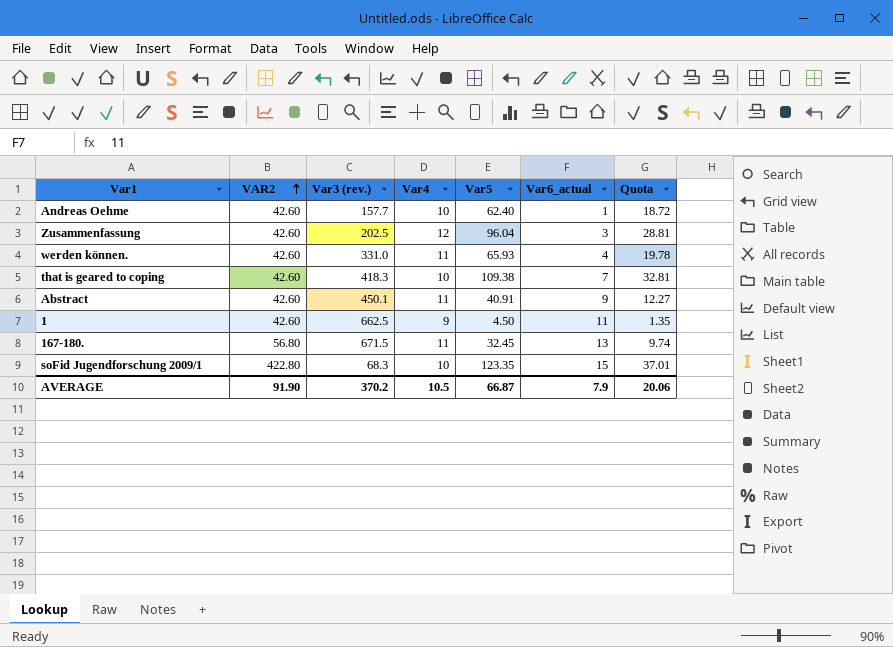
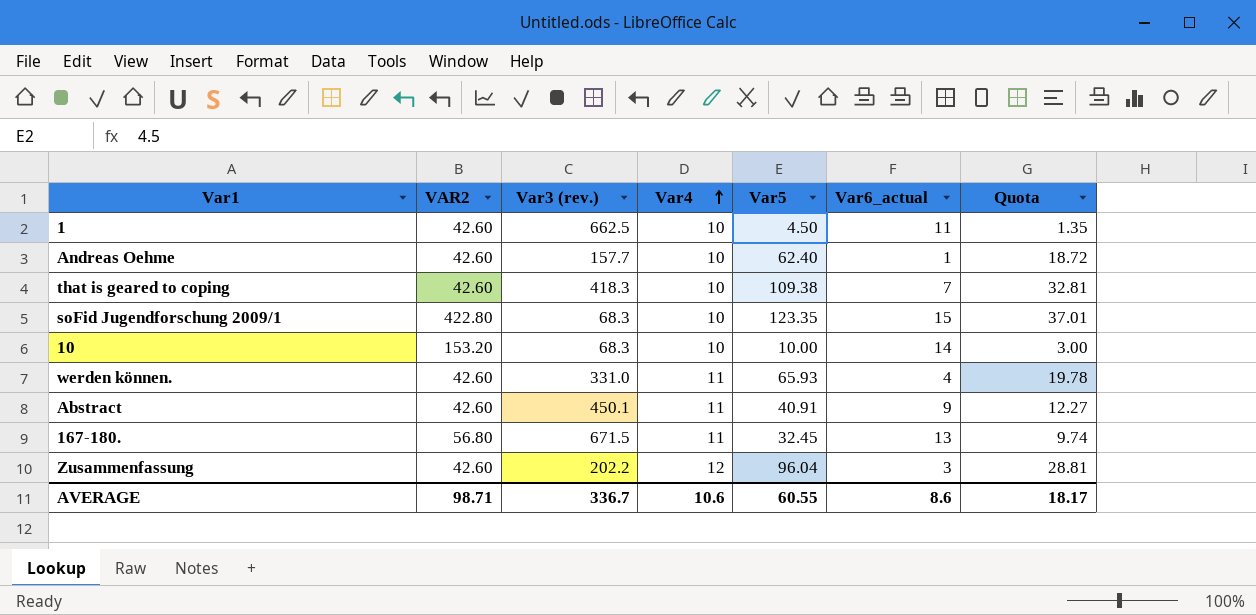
row order: VAR2 ascending -> Var4 ascending
1 | Var4: 9 -> 10
row 10: none -> 153.20 | 68.3 | 10 | 10.00 | 14 | 3.00
Zusammenfassung | Var3 (rev.): 202.5 -> 202.2
AVERAGE | VAR2: 91.90 -> 98.71
AVERAGE | Var3 (rev.): 370.2 -> 336.7
AVERAGE | Var4: 10.5 -> 10.6
AVERAGE | Var5: 66.87 -> 60.55
AVERAGE | Var6_actual: 7.9 -> 8.6
AVERAGE | Quota: 20.06 -> 18.17

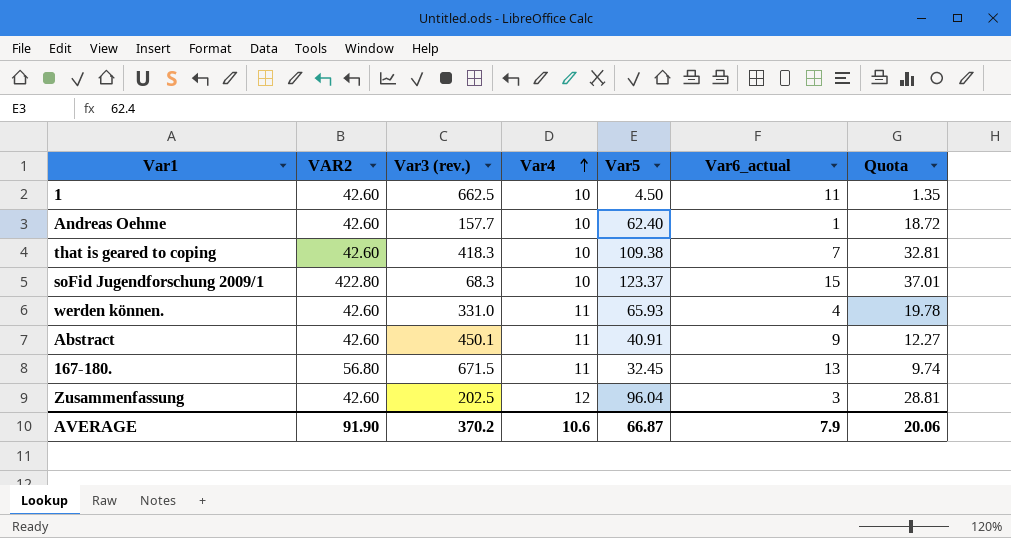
row 10: 153.20 | 68.3 | 10 | 10.00 | 14 | 3.00 -> none
soFid Jugendforschung 2009/1 | Var5: 123.35 -> 123.37
Zusammenfassung | Var3 (rev.): 202.2 -> 202.5
AVERAGE | VAR2: 98.71 -> 91.90
AVERAGE | Var3 (rev.): 336.7 -> 370.2
AVERAGE | Var5: 60.55 -> 66.87
AVERAGE | Var6_actual: 8.6 -> 7.9
AVERAGE | Quota: 18.17 -> 20.06

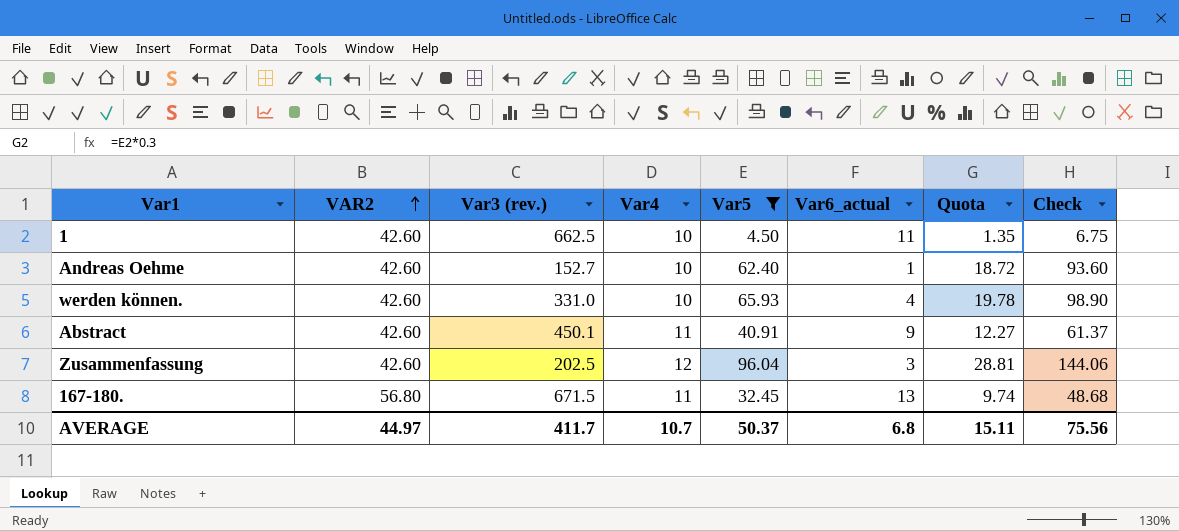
filter: none -> Var5 <= 96.04
row order: Var4 ascending -> VAR2 ascending
column Check | formula: none -> [Var5] * 1.5
Andreas Oehme | Var3 (rev.): 157.7 -> 152.7
werden können. | Var4: 11 -> 10
AVERAGE | VAR2: 91.90 -> 44.97
AVERAGE | Var3 (rev.): 370.2 -> 411.7
AVERAGE | Var4: 10.6 -> 10.7
AVERAGE | Var5: 66.87 -> 50.37
AVERAGE | Var6_actual: 7.9 -> 6.8
AVERAGE | Quota: 20.06 -> 15.11

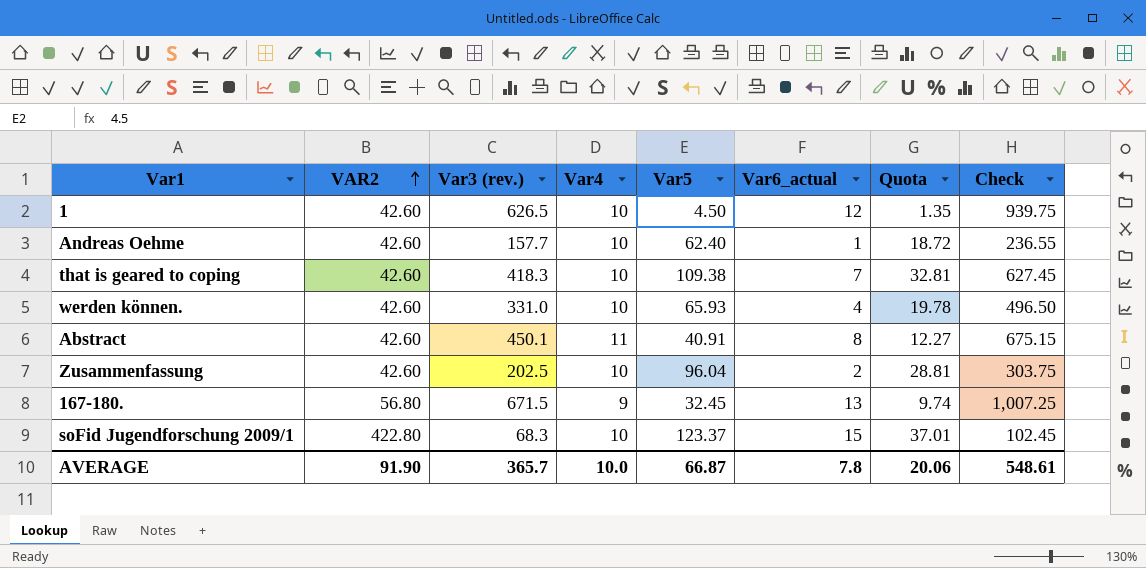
filter: Var5 <= 96.04 -> none
column Check | formula: [Var5] * 1.5 -> [Var3 (rev.)] * 1.5
1 | Var3 (rev.): 662.5 -> 626.5
1 | Var6_actual: 11 -> 12
Andreas Oehme | Var3 (rev.): 152.7 -> 157.7
Abstract | Var6_actual: 9 -> 8
Zusammenfassung | Var4: 12 -> 10
Zusammenfassung | Var6_actual: 3 -> 2
167-180. | Var4: 11 -> 9
AVERAGE | VAR2: 44.97 -> 91.90
AVERAGE | Var3 (rev.): 411.7 -> 365.7
AVERAGE | Var4: 10.7 -> 10.0
AVERAGE | Var5: 50.37 -> 66.87
AVERAGE | Var6_actual: 6.8 -> 7.8
AVERAGE | Quota: 15.11 -> 20.06
AVERAGE | Check: 75.56 -> 548.61

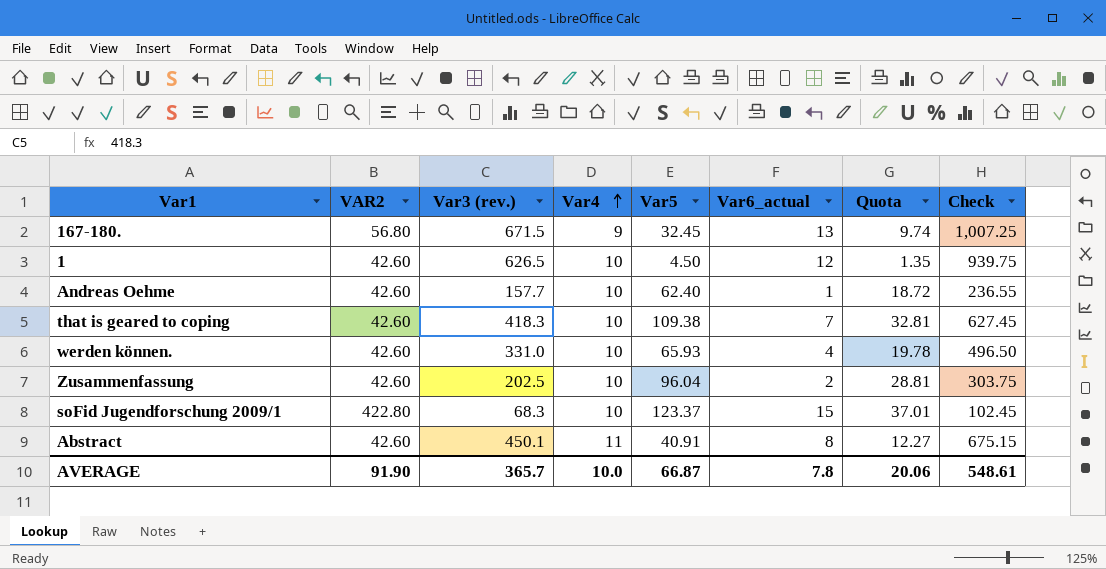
row order: VAR2 ascending -> Var4 ascending

